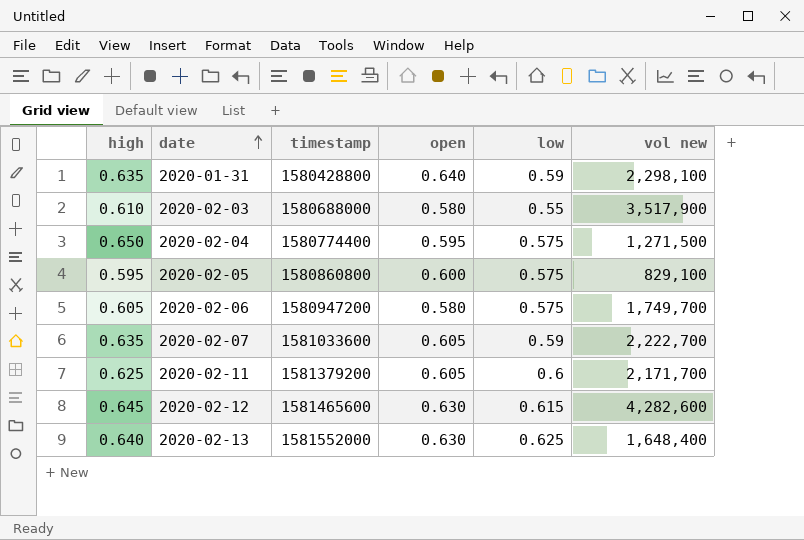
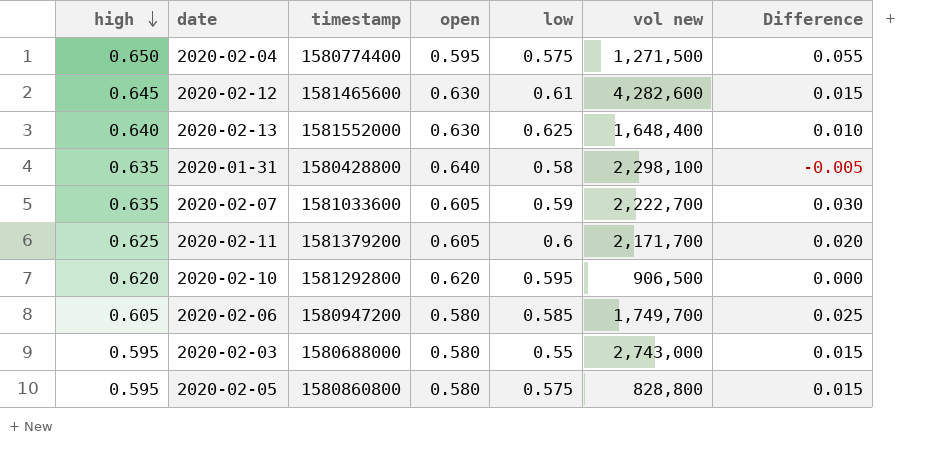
row order: date ascending -> high descending
column Difference | formula: none -> [high] - [open]
2020-02-12 | low: 0.615 -> 0.61
2020-01-31 | low: 0.59 -> 0.58
row 2020-02-10: none -> 0.620 | 1581292800 | 0.620 | 0.595 | 906,500 | 0.000
2020-02-06 | low: 0.575 -> 0.585
2020-02-03 | high: 0.610 -> 0.595
2020-02-03 | vol new: 3,517,900 -> 2,743,000
2020-02-05 | open: 0.600 -> 0.580
2020-02-05 | vol new: 829,100 -> 828,800

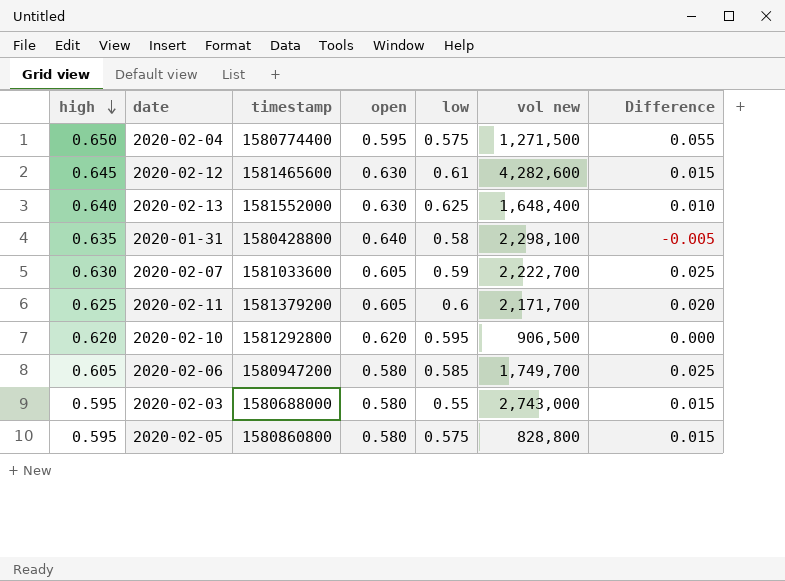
2020-02-07 | high: 0.635 -> 0.630
2020-02-07 | Difference: 0.030 -> 0.025

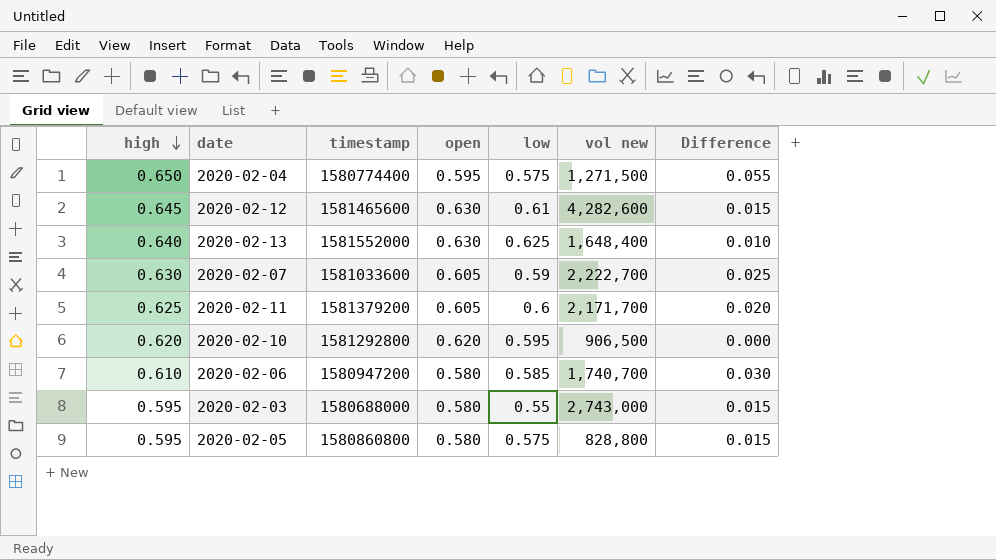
row 2020-01-31: 0.635 | 1580428800 | 0.640 | 0.58 | 2,298,100 | -0.005 -> none
2020-02-06 | high: 0.605 -> 0.610
2020-02-06 | vol new: 1,749,700 -> 1,740,700
2020-02-06 | Difference: 0.025 -> 0.030

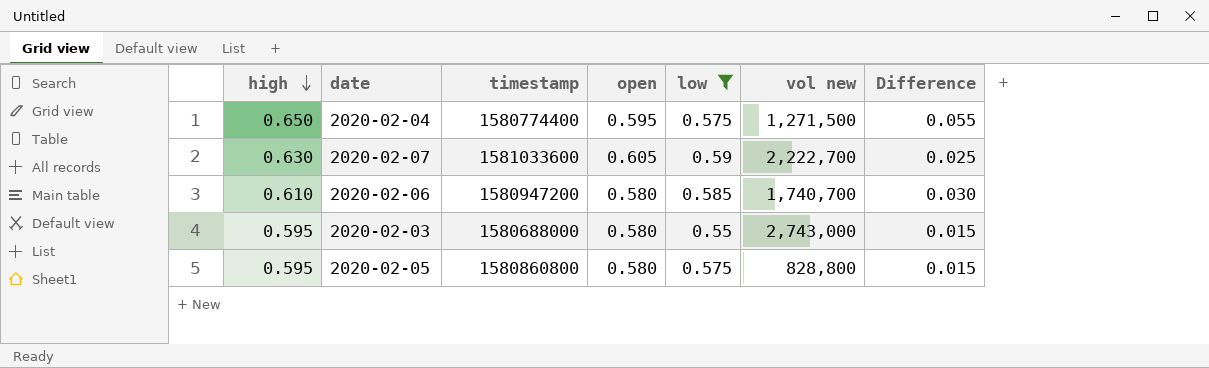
filter: none -> low <= 0.59

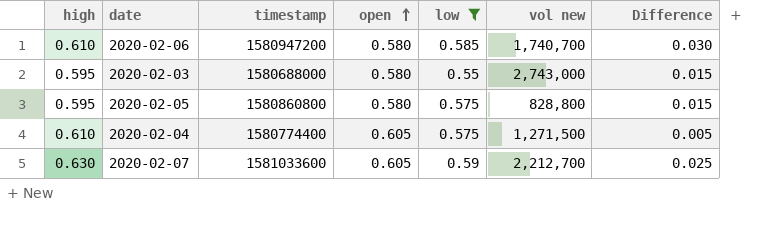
row order: high descending -> open ascending
2020-02-04 | high: 0.650 -> 0.610
2020-02-04 | open: 0.595 -> 0.605
2020-02-04 | Difference: 0.055 -> 0.005
2020-02-07 | vol new: 2,222,700 -> 2,212,700

